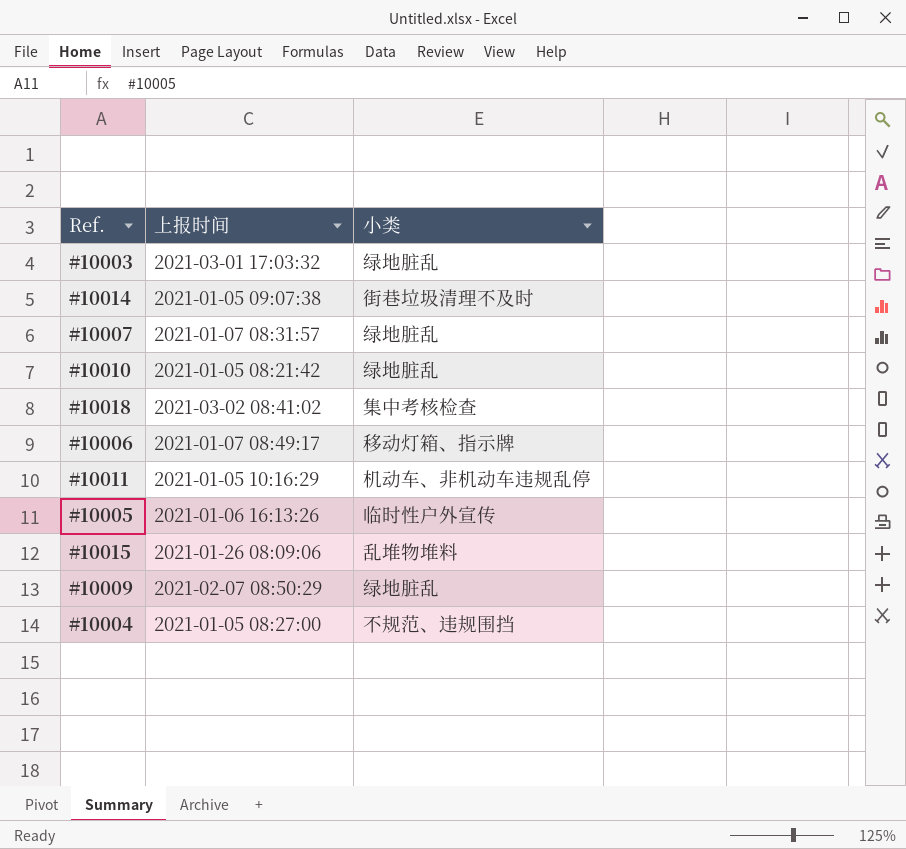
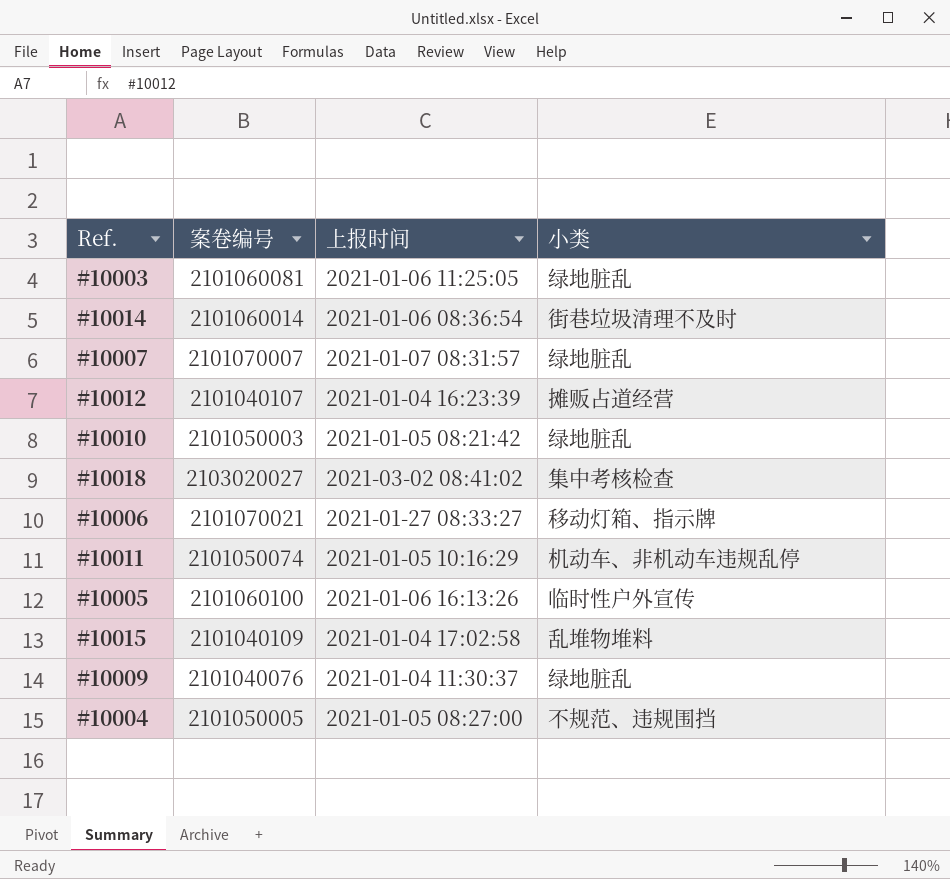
column 案卷编号 | position: none -> 2
#10003 | 上报时间: 2021-03-01 17:03:32 -> 2021-01-06 11:25:05
#10014 | 上报时间: 2021-01-05 09:07:38 -> 2021-01-06 08:36:54
row #10012: none -> 2101040107 | 2021-01-04 16:23:39 | 摊贩占道经营
#10006 | 上报时间: 2021-01-07 08:49:17 -> 2021-01-27 08:33:27
#10015 | 上报时间: 2021-01-26 08:09:06 -> 2021-01-04 17:02:58
#10009 | 上报时间: 2021-02-07 08:50:29 -> 2021-01-04 11:30:37

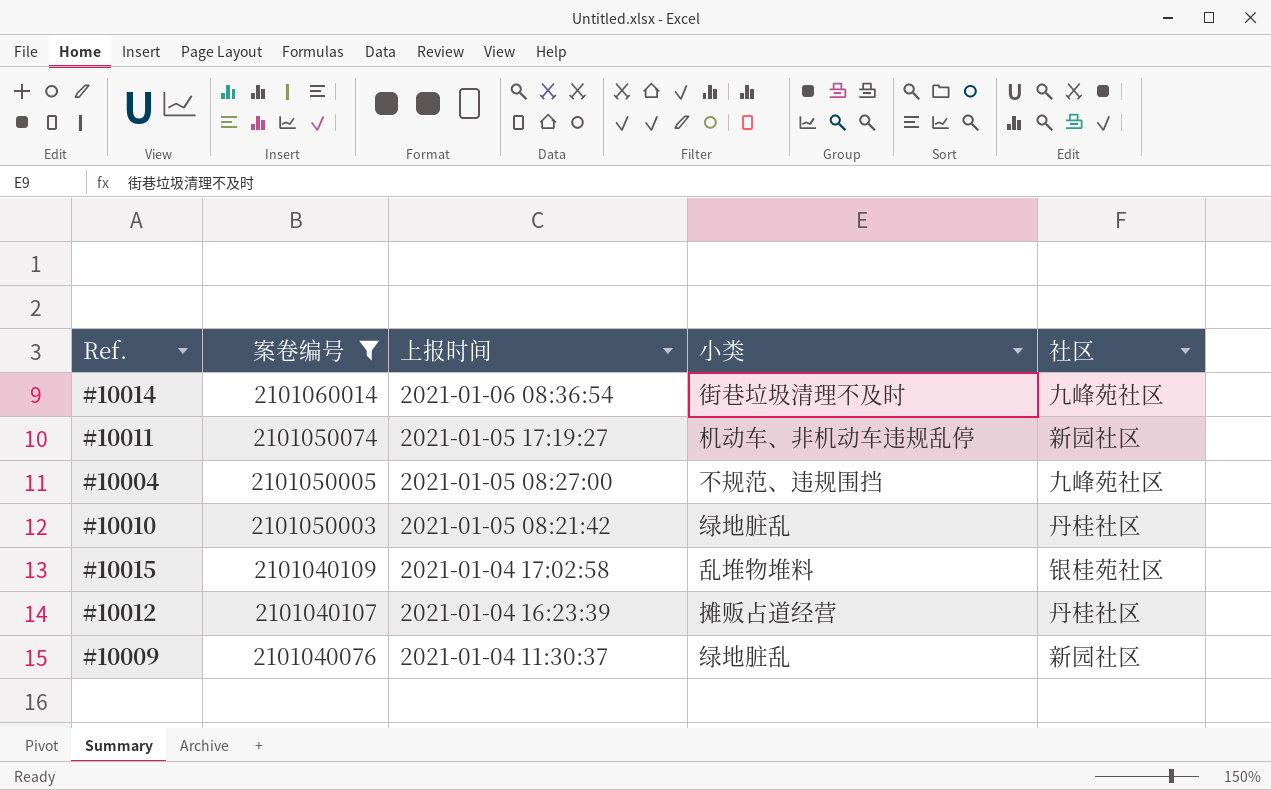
filter: none -> 案卷编号 <= 2101060014
row order: none -> 案卷编号 descending
column 社区 | position: none -> 5
#10011 | 上报时间: 2021-01-05 10:16:29 -> 2021-01-05 17:19:27

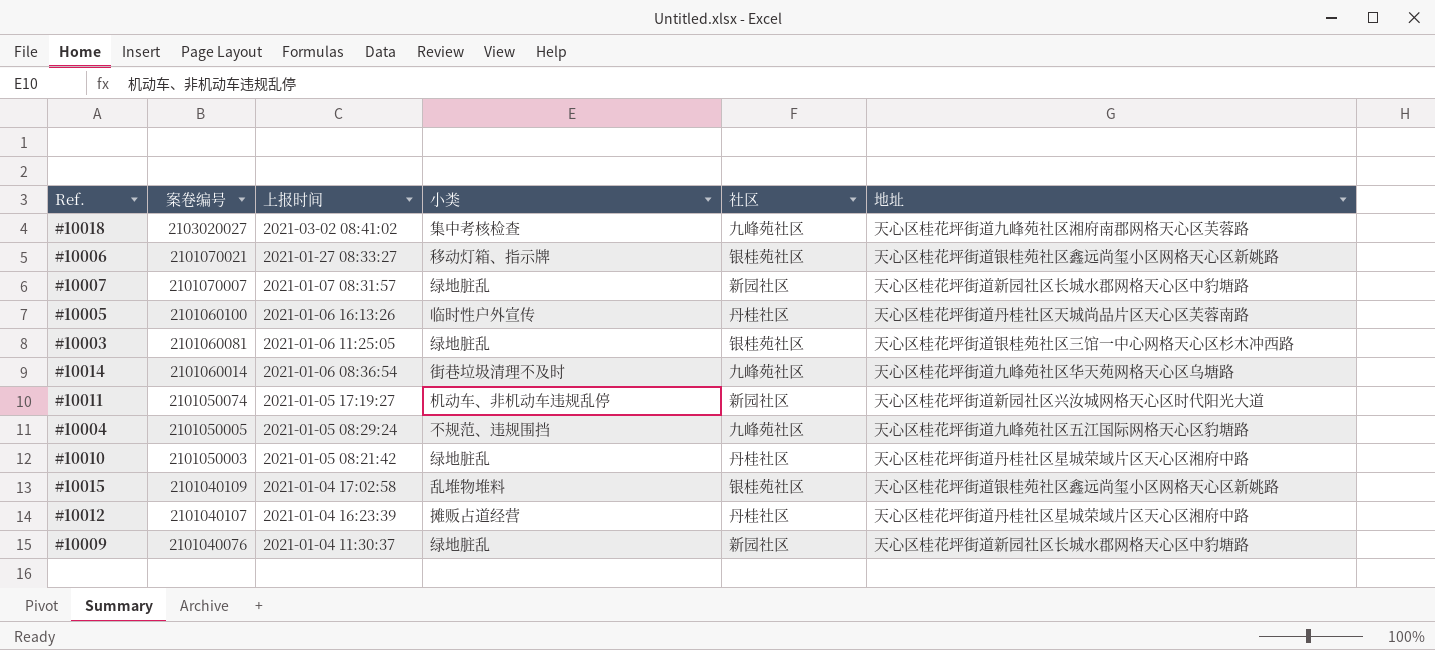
filter: 案卷编号 <= 2101060014 -> none
column 地址 | position: none -> 6
#10004 | 上报时间: 2021-01-05 08:27:00 -> 2021-01-05 08:29:24

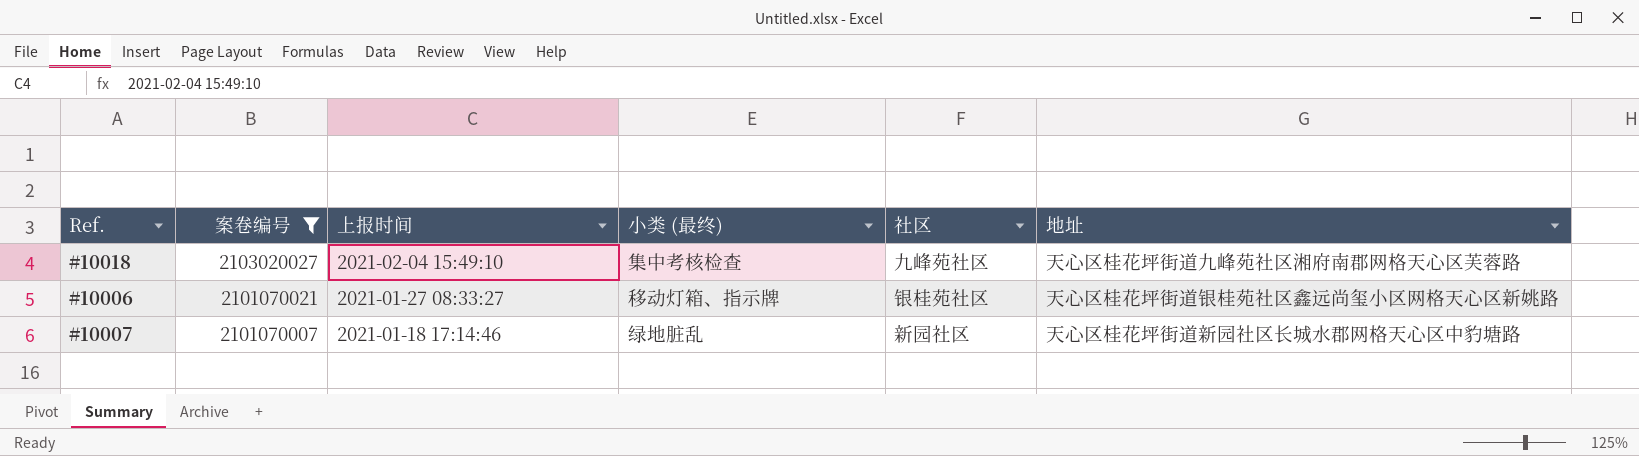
filter: none -> 案卷编号 >= 2101070007
column name: 小类 -> 小类 (最终)
#10018 | 上报时间: 2021-03-02 08:41:02 -> 2021-02-04 15:49:10
#10007 | 上报时间: 2021-01-07 08:31:57 -> 2021-01-18 17:14:46

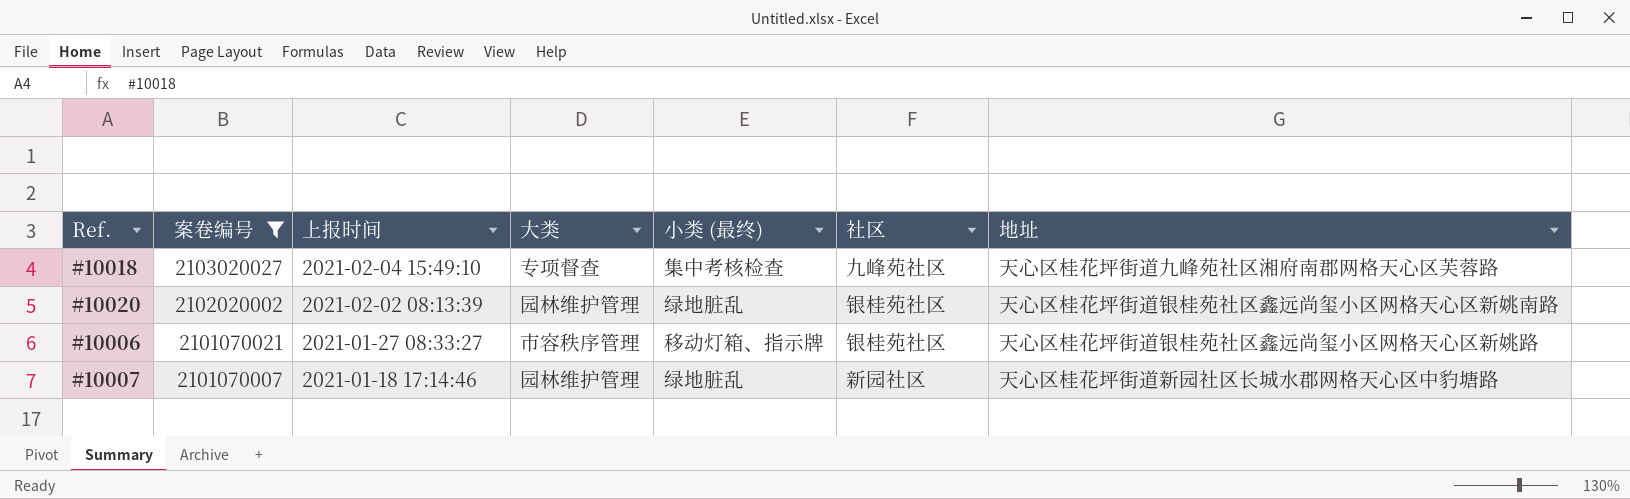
column 大类 | position: none -> 4
row #10020: none -> 2102020002 | 2021-02-02 08:13:39 | 园林维护管理 | 绿地脏乱 | 银桂苑社区 | 天心区桂花坪街道银桂苑社区鑫远尚玺小区网格天心区新姚南路

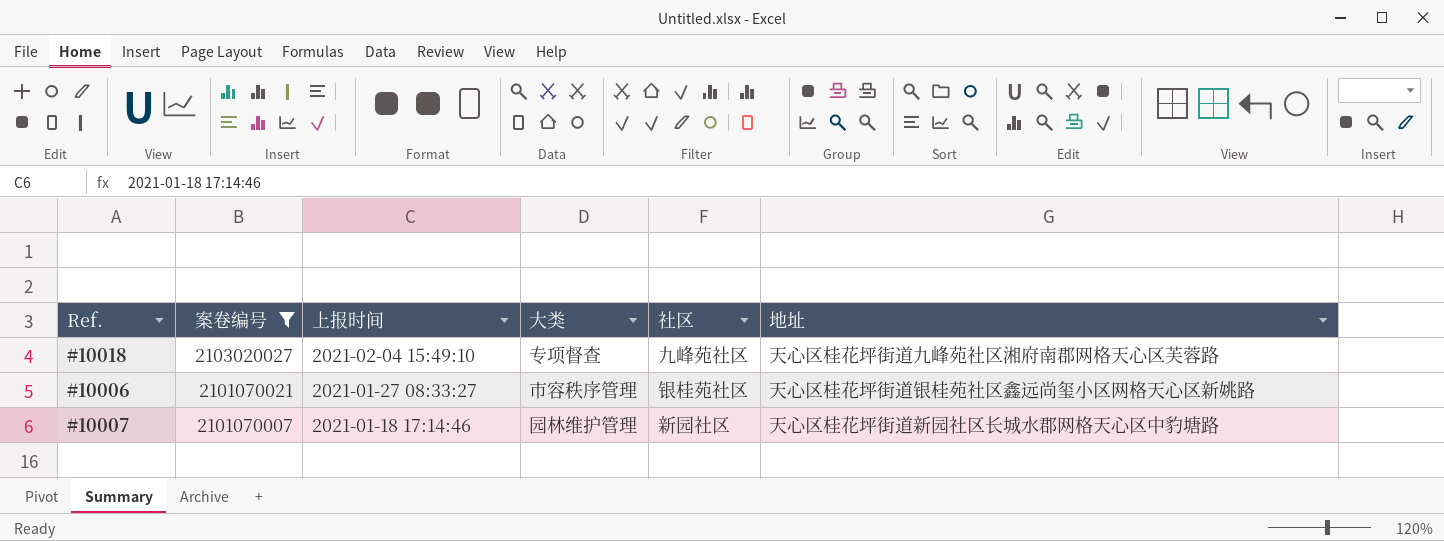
column 小类 (最终) | position: 5 -> none
row #10020: 2102020002 | 2021-02-02 08:13:39 | 园林维护管理 | 绿地脏乱 | 银桂苑社区 | 天心区桂花坪街道银桂苑社区鑫远尚玺小区网格天心区新姚南路 -> none

